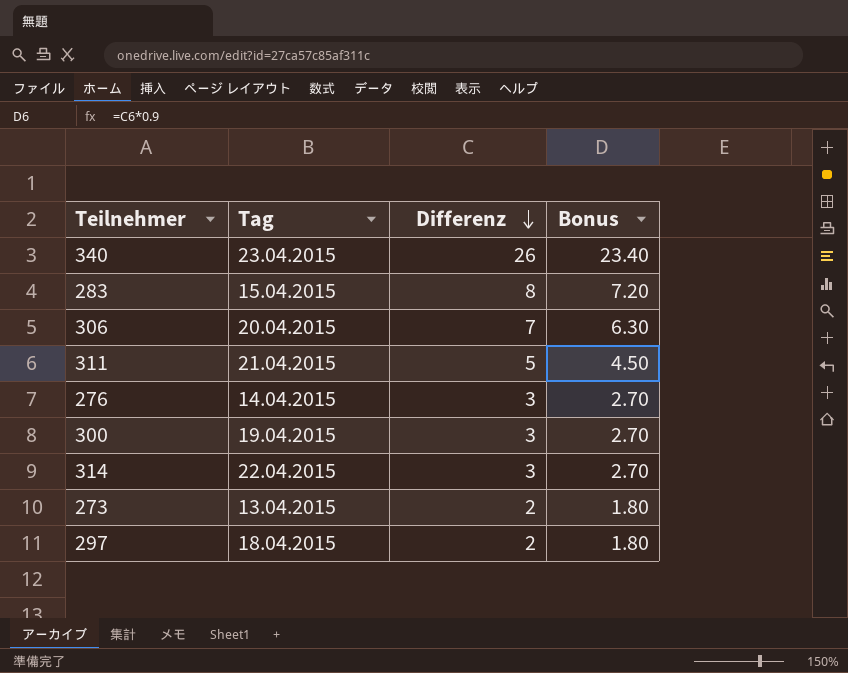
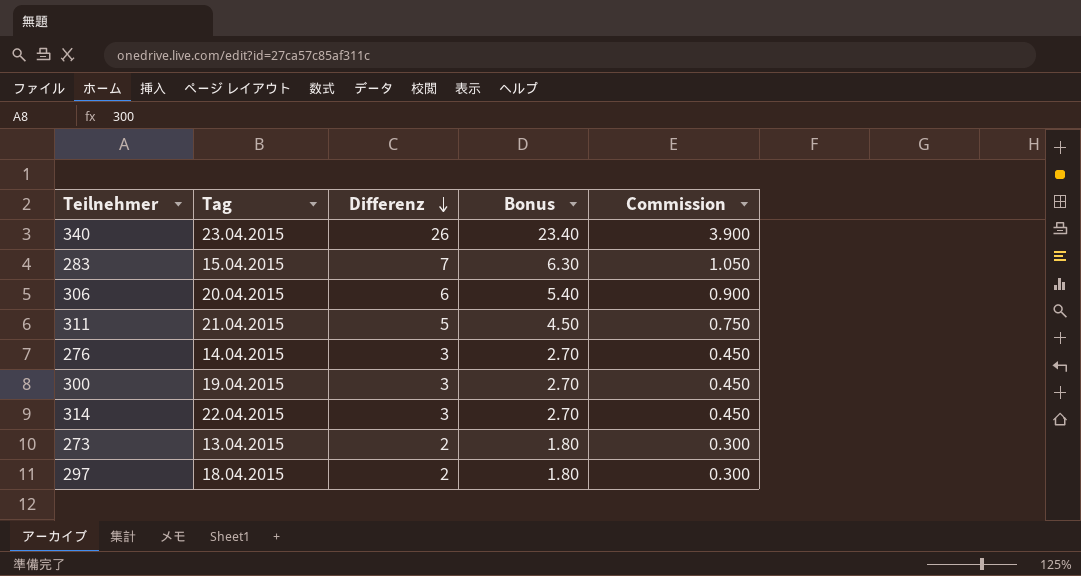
column Commission | formula: none -> [Differenz] * 0.15
283 | Differenz: 8 -> 7
283 | Bonus: 7.20 -> 6.30
306 | Differenz: 7 -> 6
306 | Bonus: 6.30 -> 5.40

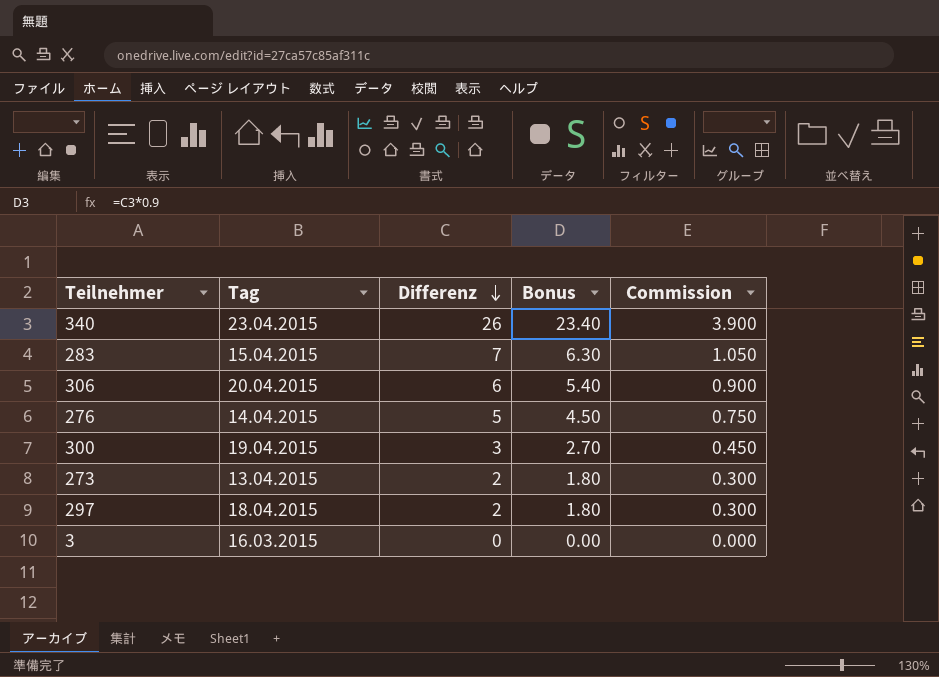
row 311: 21.04.2015 | 5 | 4.50 | 0.750 -> none
row 314: 22.04.2015 | 3 | 2.70 | 0.450 -> none
276 | Differenz: 3 -> 5
276 | Bonus: 2.70 -> 4.50
276 | Commission: 0.450 -> 0.750
row 3: none -> 16.03.2015 | 0 | 0.00 | 0.000

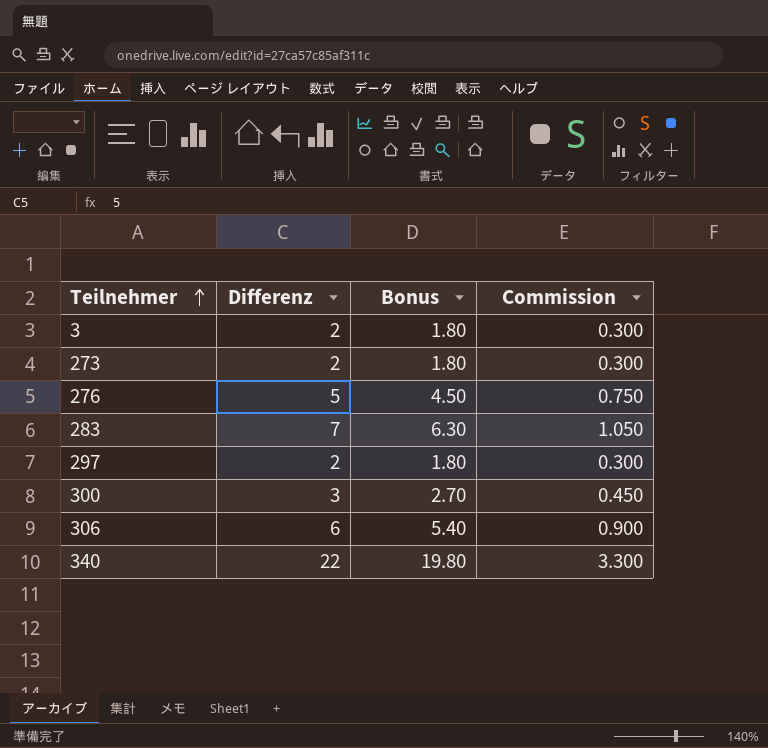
row order: Differenz descending -> Teilnehmer ascending
column Tag | position: 2 -> none
3 | Differenz: 0 -> 2
3 | Bonus: 0.00 -> 1.80
3 | Commission: 0.000 -> 0.300
340 | Differenz: 26 -> 22
340 | Bonus: 23.40 -> 19.80
340 | Commission: 3.900 -> 3.300

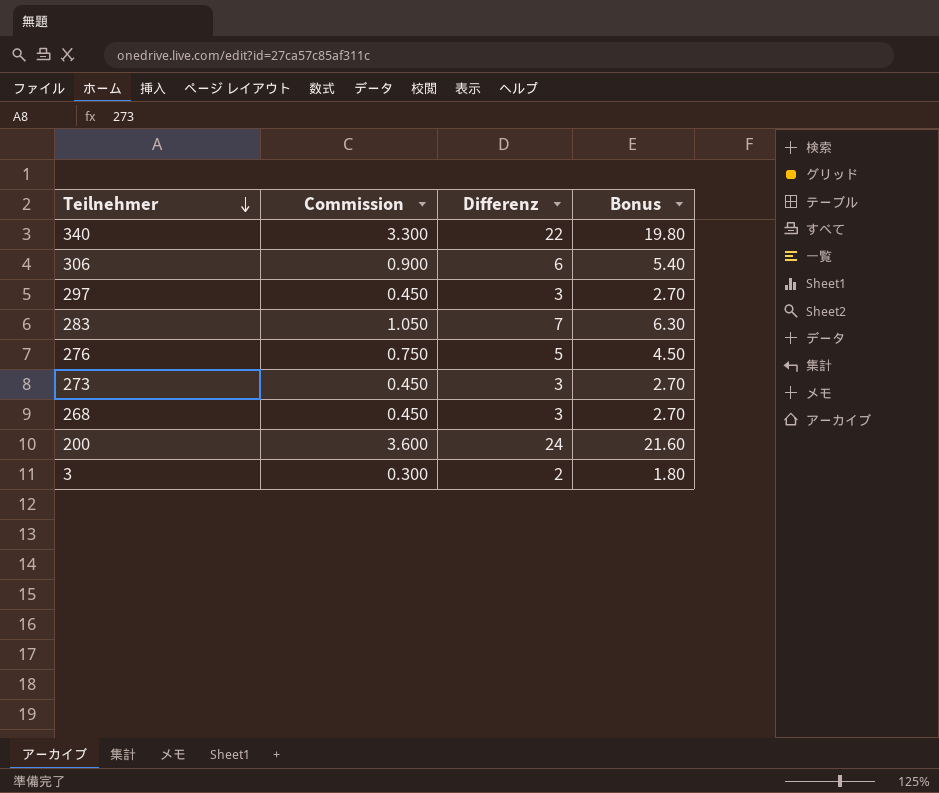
row order: Teilnehmer ascending -> Teilnehmer descending
column Commission | position: 4 -> 2
row 300: 3 | 2.70 | 0.450 -> none
297 | Commission: 0.300 -> 0.450
297 | Differenz: 2 -> 3
297 | Bonus: 1.80 -> 2.70
273 | Commission: 0.300 -> 0.450
273 | Differenz: 2 -> 3
273 | Bonus: 1.80 -> 2.70
row 268: none -> 0.450 | 3 | 2.70
row 200: none -> 3.600 | 24 | 21.60

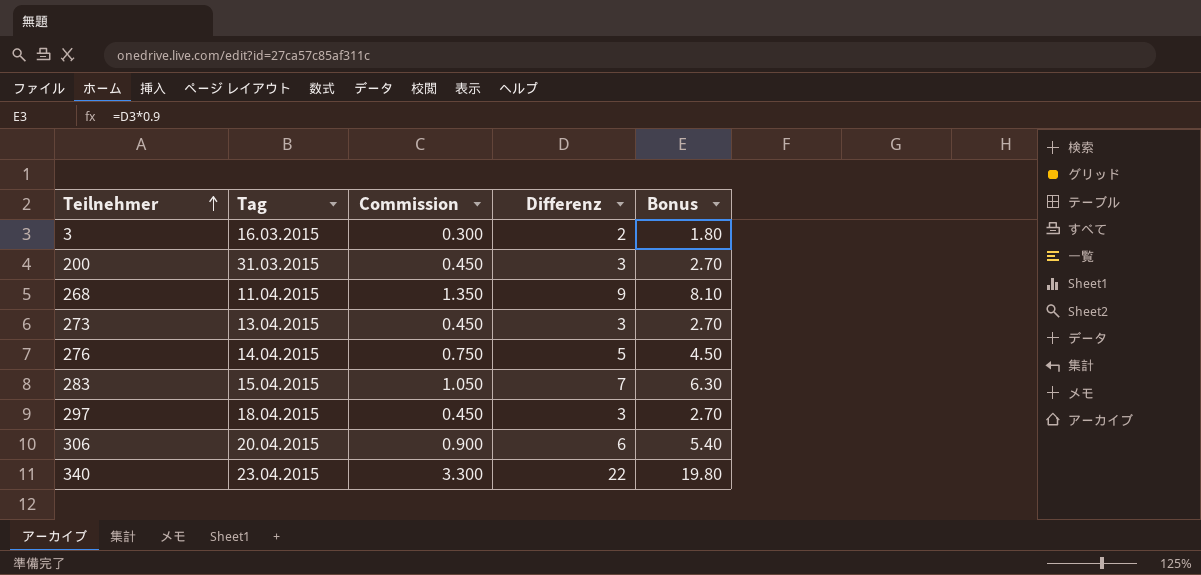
row order: Teilnehmer descending -> Teilnehmer ascending
column Tag | position: none -> 2
200 | Commission: 3.600 -> 0.450
200 | Differenz: 24 -> 3
200 | Bonus: 21.60 -> 2.70
268 | Commission: 0.450 -> 1.350
268 | Differenz: 3 -> 9
268 | Bonus: 2.70 -> 8.10

